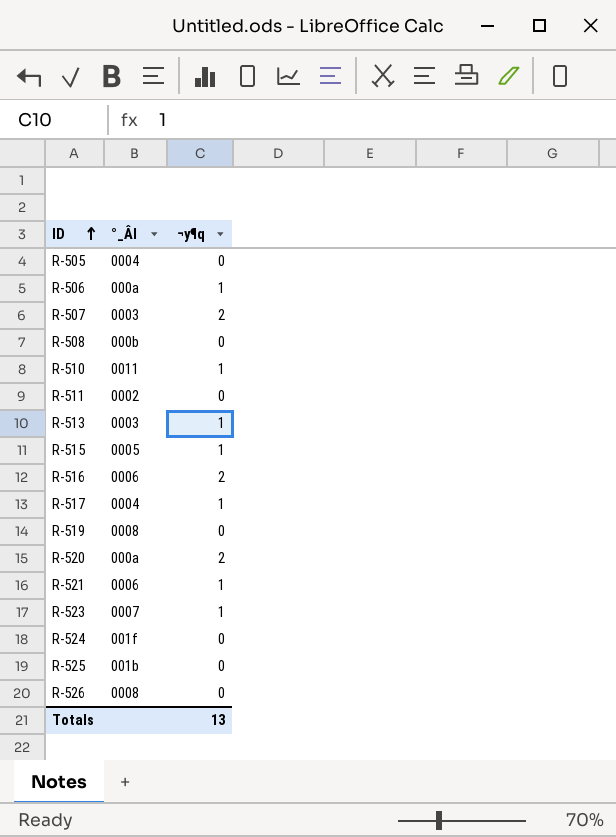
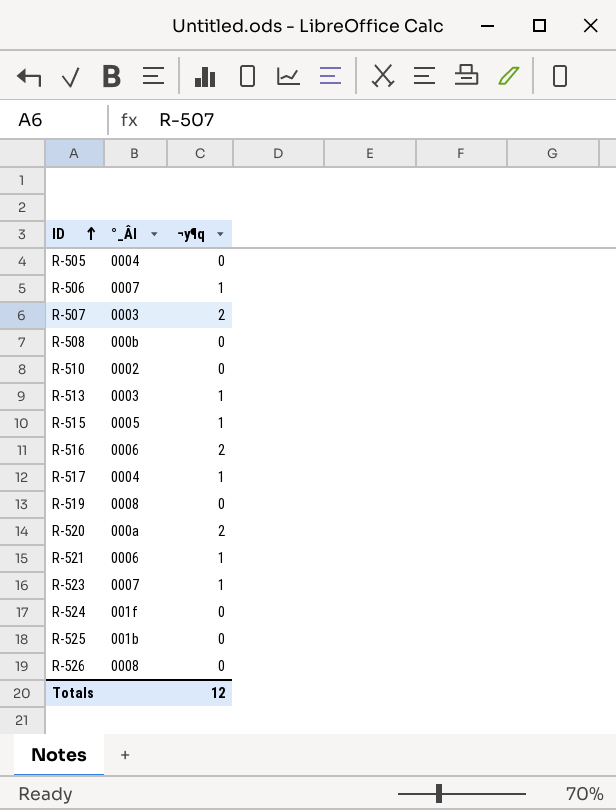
row R-511: 0002 | 0 -> none
R-506 | °_ÂI: 000a -> 0007
R-510 | °_ÂI: 0011 -> 0002
R-510 | ¬y¶q: 1 -> 0
Totals | ¬y¶q: 13 -> 12

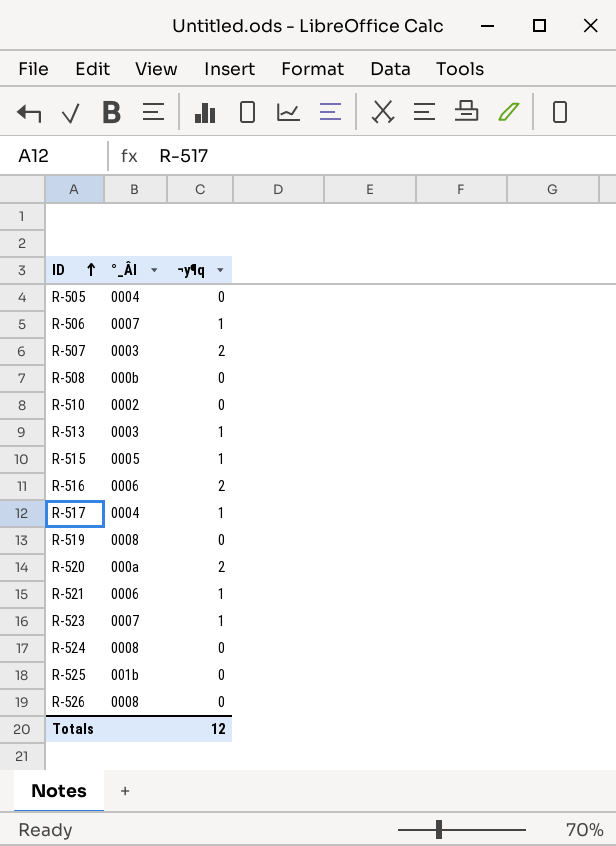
R-524 | °_ÂI: 001f -> 0008

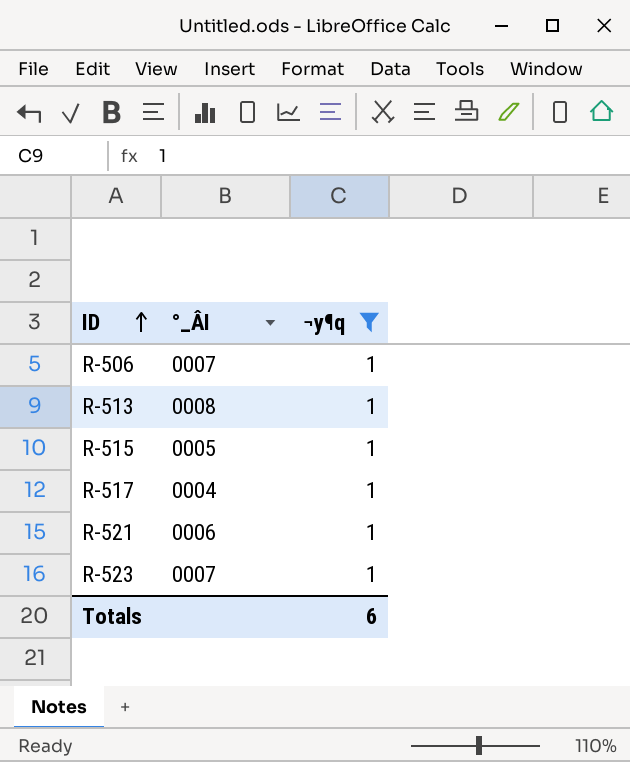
filter: none -> ¬y¶q = 1
R-513 | °_ÂI: 0003 -> 0008
Totals | ¬y¶q: 12 -> 6

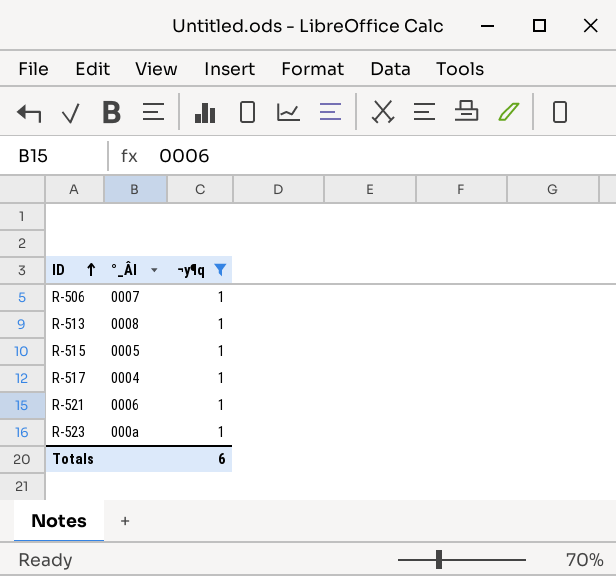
R-523 | °_ÂI: 0007 -> 000a

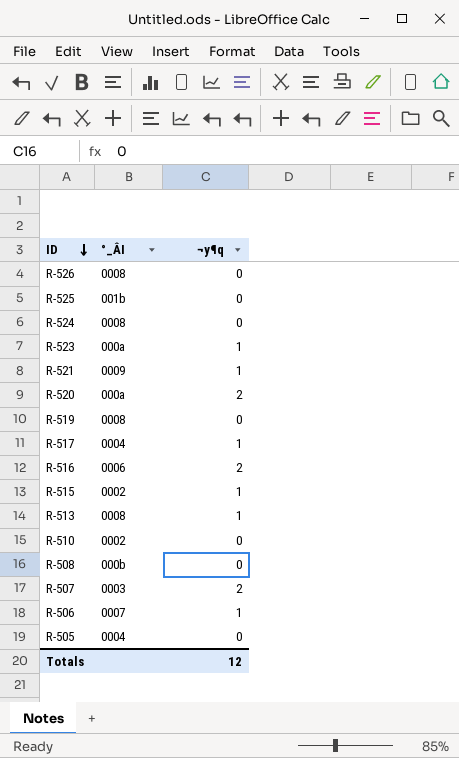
filter: ¬y¶q = 1 -> none
row order: ID ascending -> ID descending
R-521 | °_ÂI: 0006 -> 0009
R-515 | °_ÂI: 0005 -> 0002
Totals | ¬y¶q: 6 -> 12

